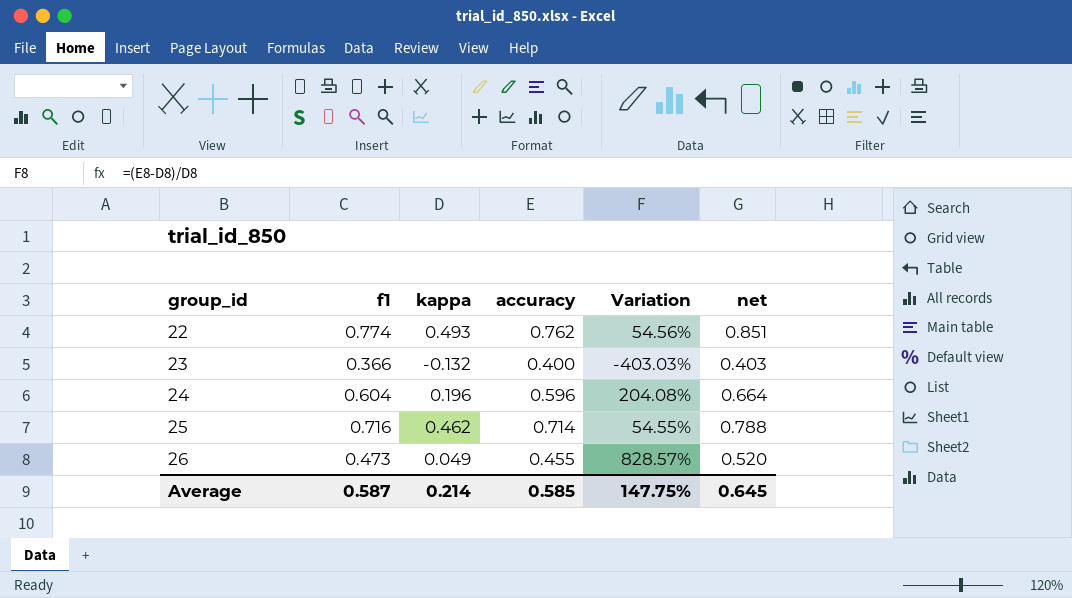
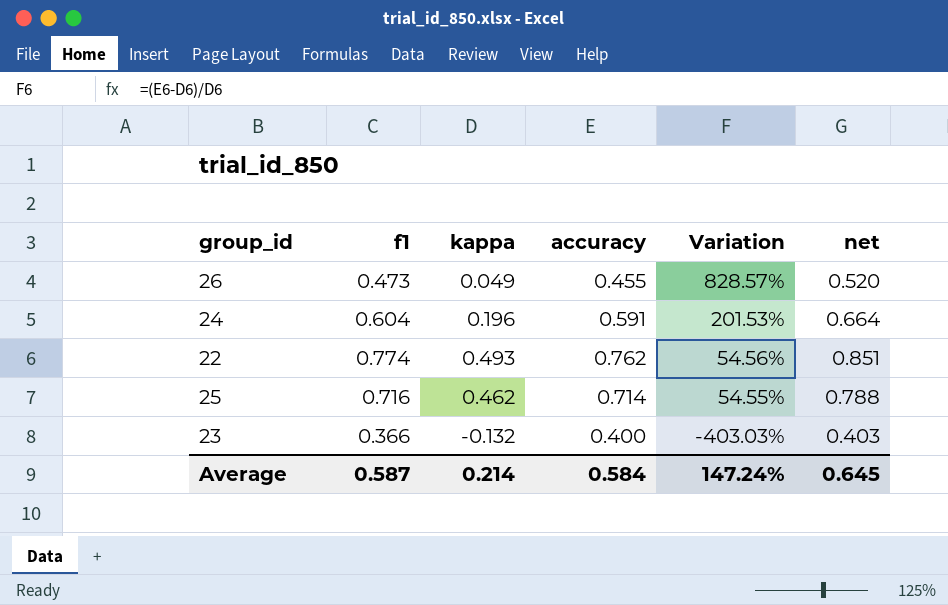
row order: group_id ascending -> Variation descending
24 | accuracy: 0.596 -> 0.591
24 | Variation: 204.08% -> 201.53%
Average | accuracy: 0.585 -> 0.584
Average | Variation: 147.75% -> 147.24%

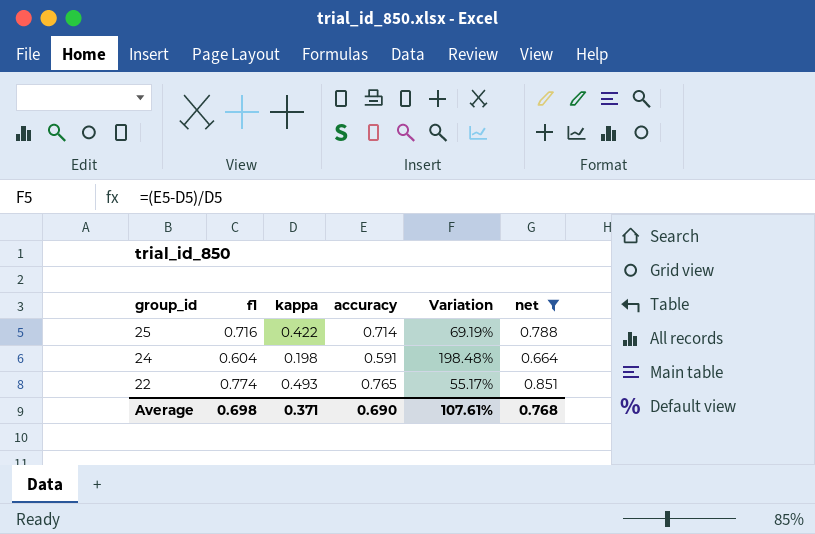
filter: none -> net >= 0.664
row order: Variation descending -> group_id descending
25 | kappa: 0.462 -> 0.422
25 | Variation: 54.55% -> 69.19%
24 | kappa: 0.196 -> 0.198
24 | Variation: 201.53% -> 198.48%
22 | accuracy: 0.762 -> 0.765
22 | Variation: 54.56% -> 55.17%
Average | f1: 0.587 -> 0.698
Average | kappa: 0.214 -> 0.371
Average | accuracy: 0.584 -> 0.690
Average | Variation: 147.24% -> 107.61%
Average | net: 0.645 -> 0.768

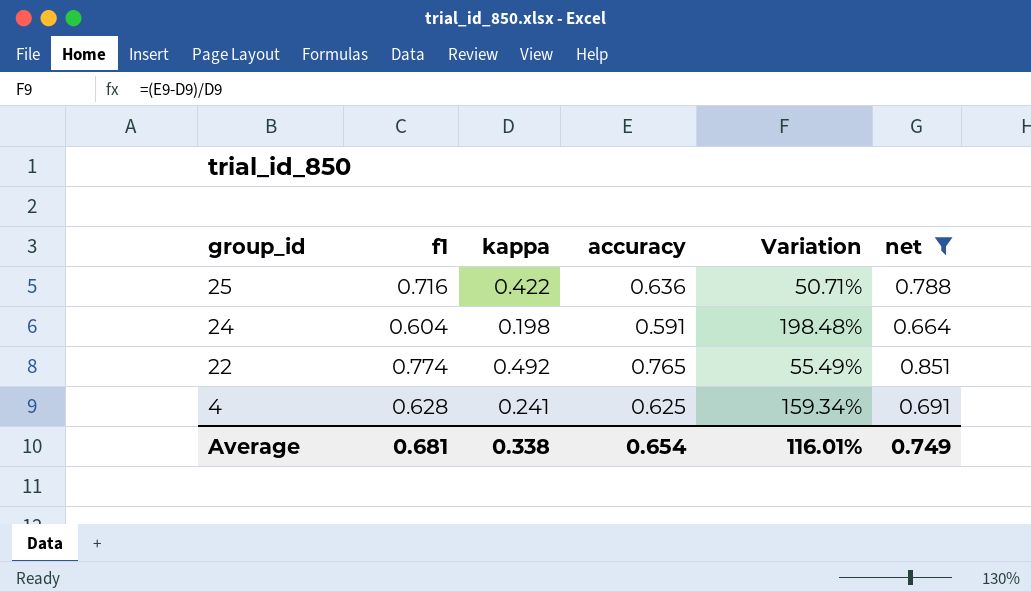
25 | accuracy: 0.714 -> 0.636
25 | Variation: 69.19% -> 50.71%
22 | kappa: 0.493 -> 0.492
22 | Variation: 55.17% -> 55.49%
row 4: none -> 0.628 | 0.241 | 0.625 | 159.34% | 0.691
Average | f1: 0.698 -> 0.681
Average | kappa: 0.371 -> 0.338
Average | accuracy: 0.690 -> 0.654
Average | Variation: 107.61% -> 116.01%
Average | net: 0.768 -> 0.749

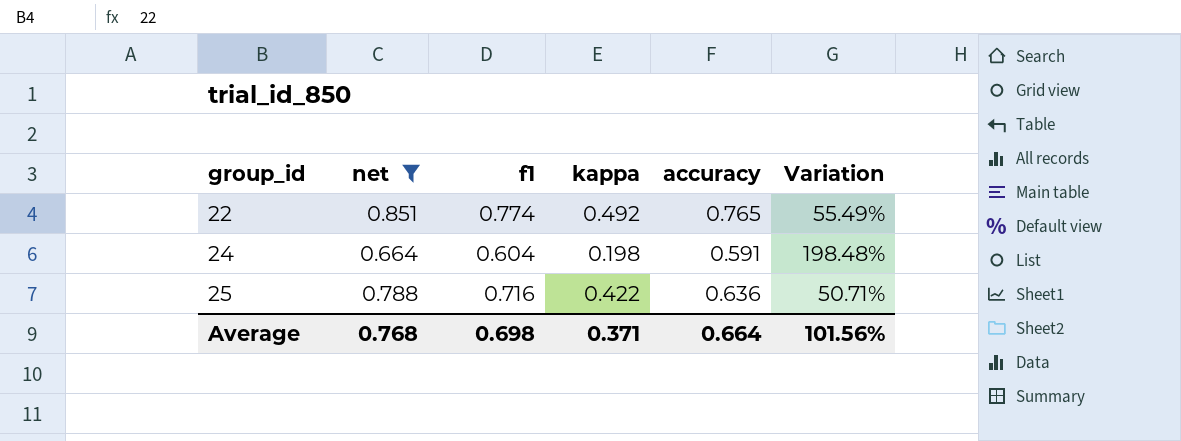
row order: group_id descending -> group_id ascending
column net | position: 6 -> 2
row 4: 0.628 | 0.241 | 0.625 | 159.34% | 0.691 -> none
Average | net: 0.749 -> 0.768
Average | f1: 0.681 -> 0.698
Average | kappa: 0.338 -> 0.371
Average | accuracy: 0.654 -> 0.664
Average | Variation: 116.01% -> 101.56%

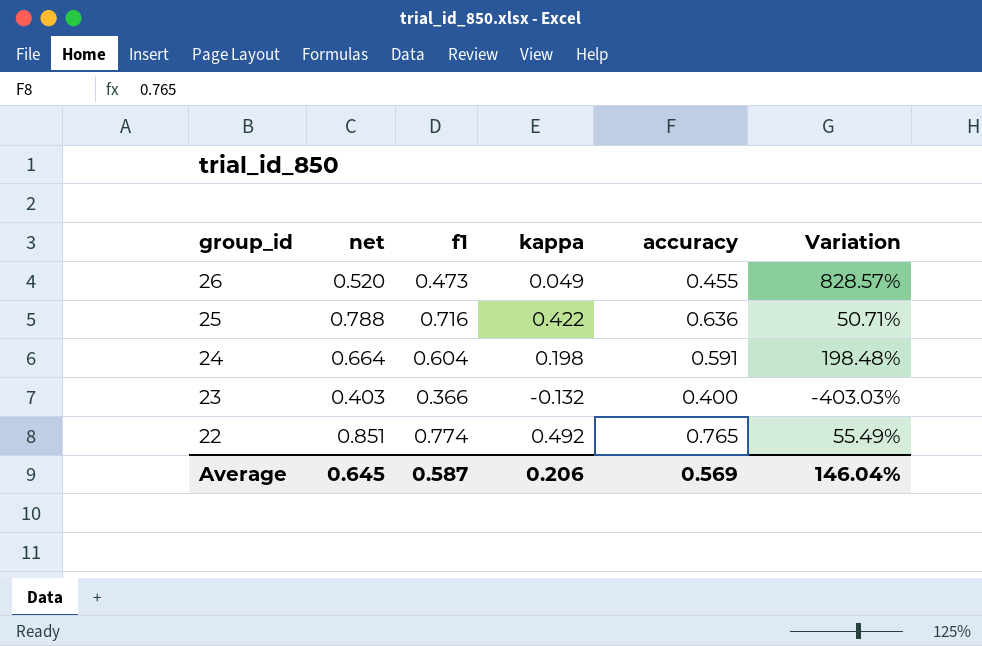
filter: net >= 0.664 -> none
row order: group_id ascending -> group_id descending
Average | net: 0.768 -> 0.645
Average | f1: 0.698 -> 0.587
Average | kappa: 0.371 -> 0.206
Average | accuracy: 0.664 -> 0.569
Average | Variation: 101.56% -> 146.04%

